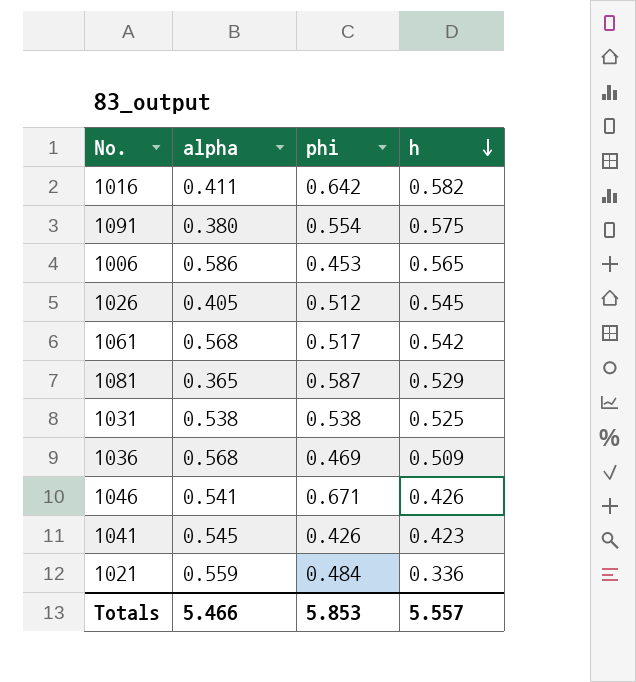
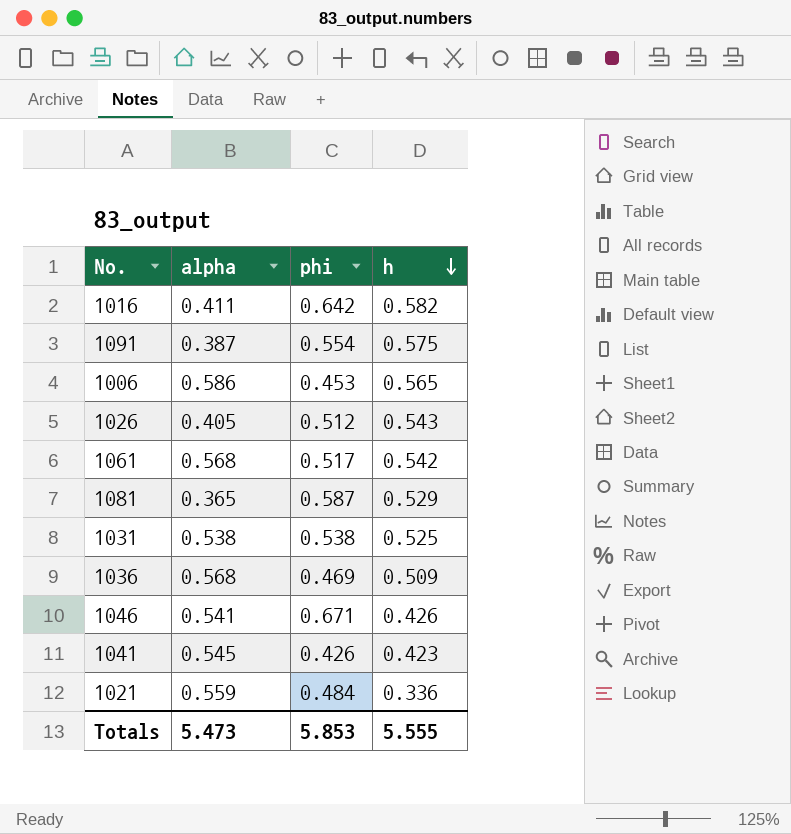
1091 | alpha: 0.380 -> 0.387
1026 | h: 0.545 -> 0.543
Totals | alpha: 5.466 -> 5.473
Totals | h: 5.557 -> 5.555

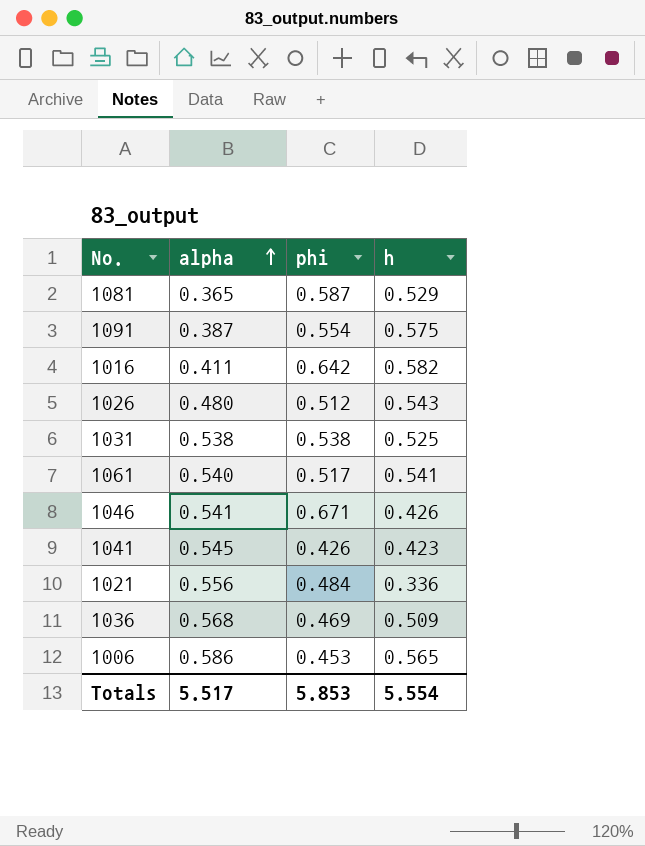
row order: h descending -> alpha ascending
1026 | alpha: 0.405 -> 0.480
1061 | alpha: 0.568 -> 0.540
1061 | h: 0.542 -> 0.541
1021 | alpha: 0.559 -> 0.556
Totals | alpha: 5.473 -> 5.517
Totals | h: 5.555 -> 5.554

